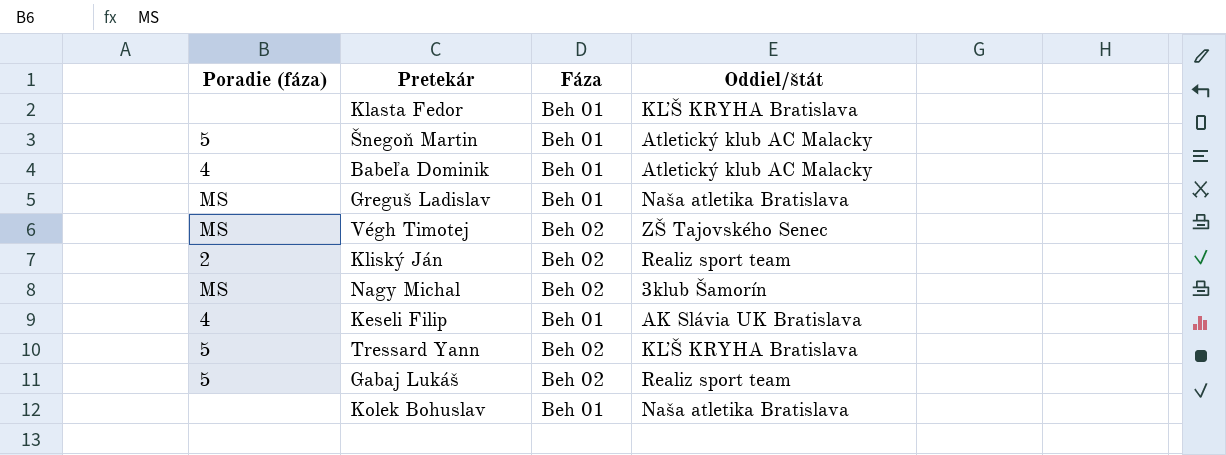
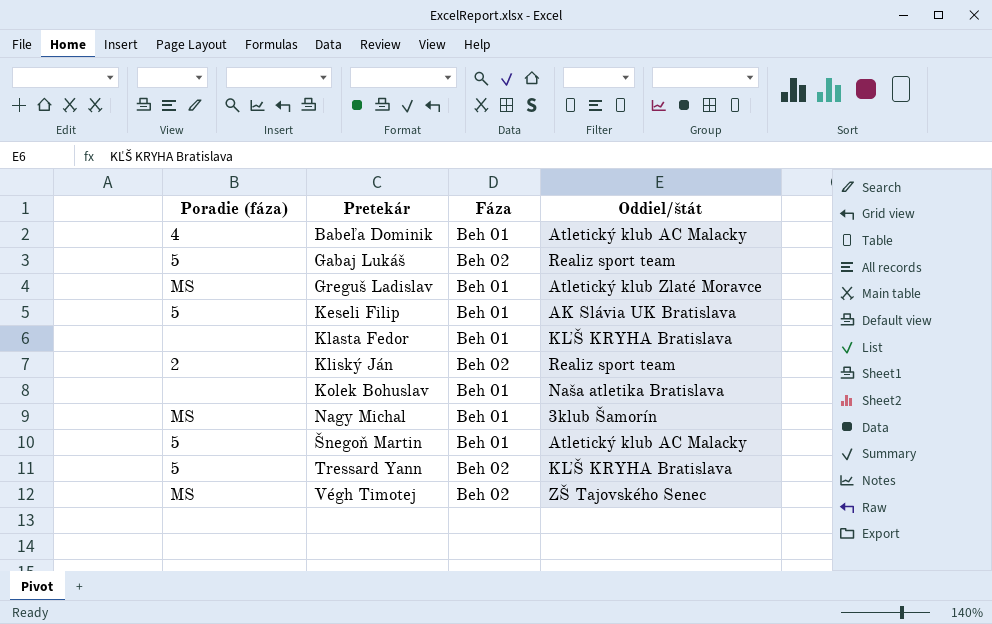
row order: none -> Pretekár ascending
Greguš Ladislav | Oddiel/štát: Naša atletika Bratislava -> Atletický klub Zlaté Moravce
Keseli Filip | Poradie (fáza): 4 -> 5
Nagy Michal | Fáza: Beh 02 -> Beh 01

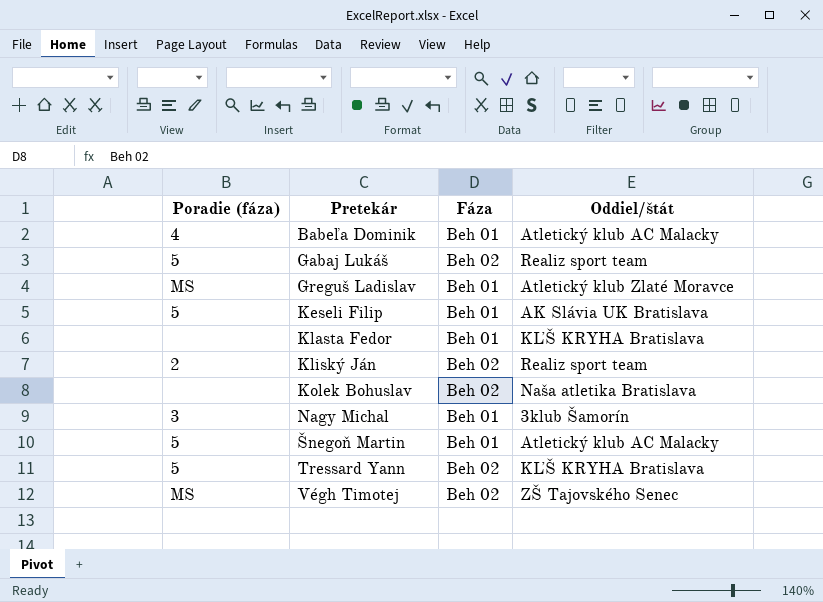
Kolek Bohuslav | Fáza: Beh 01 -> Beh 02
Nagy Michal | Poradie (fáza): MS -> 3

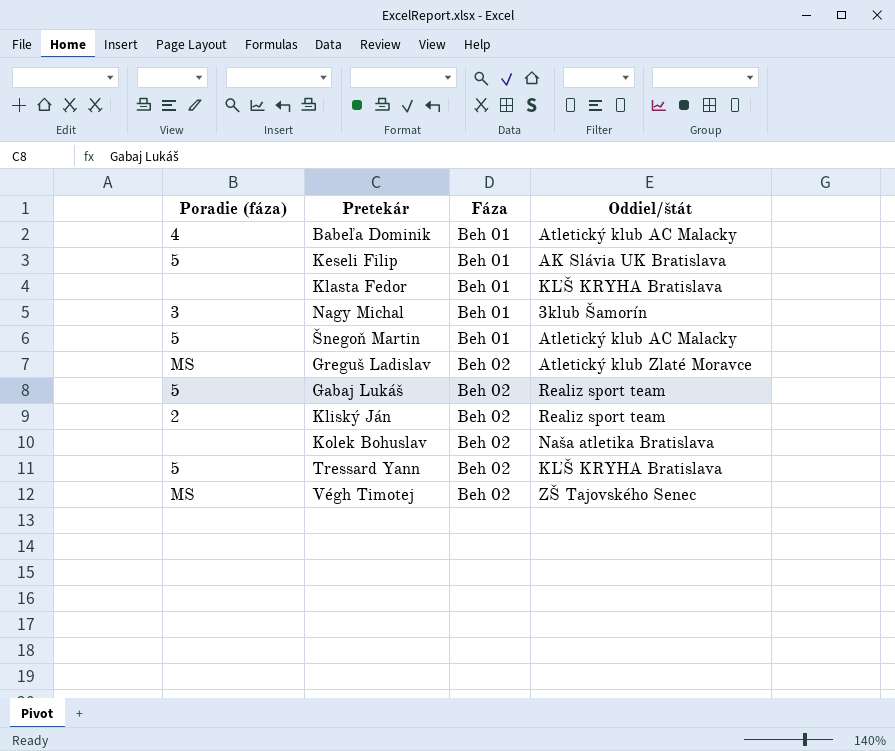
row order: Pretekár ascending -> Fáza ascending
Greguš Ladislav | Fáza: Beh 01 -> Beh 02

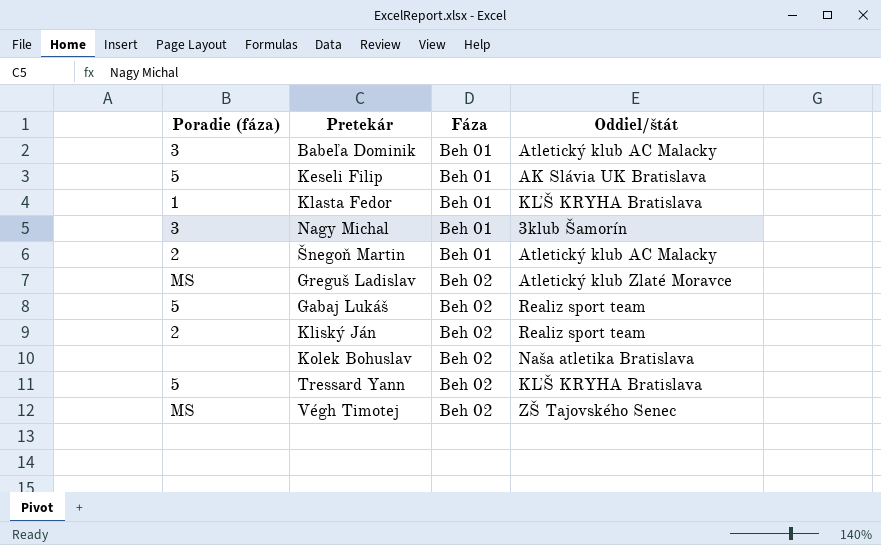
Babeľa Dominik | Poradie (fáza): 4 -> 3
Klasta Fedor | Poradie (fáza): none -> 1
Šnegoň Martin | Poradie (fáza): 5 -> 2

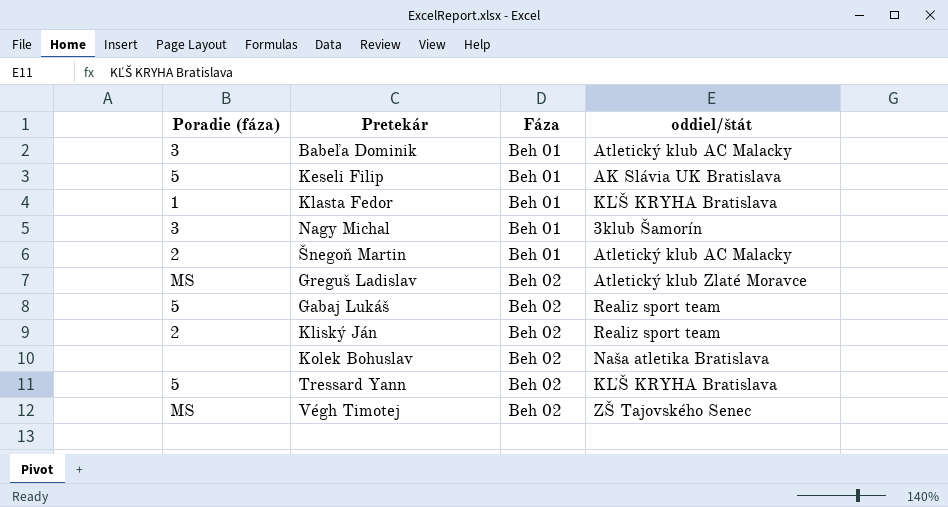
column name: Oddiel/štát -> oddiel/štát

